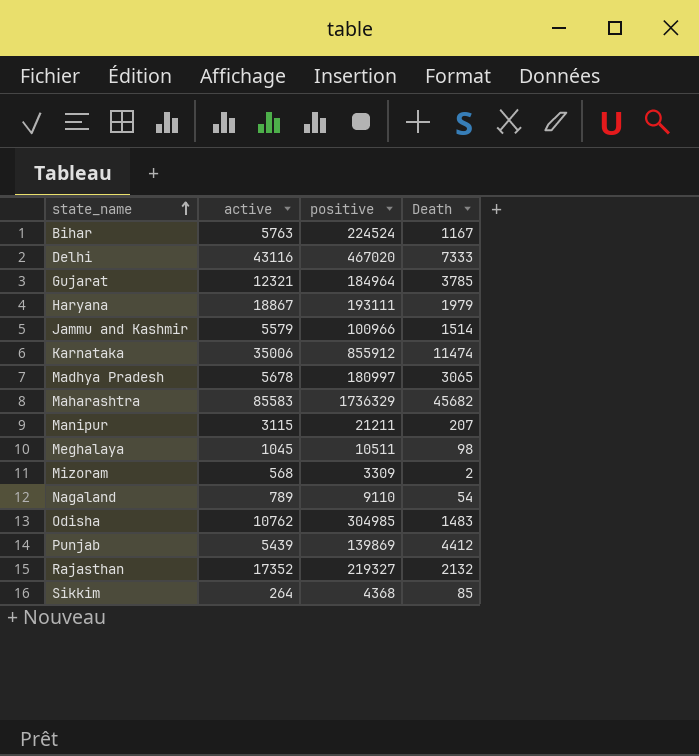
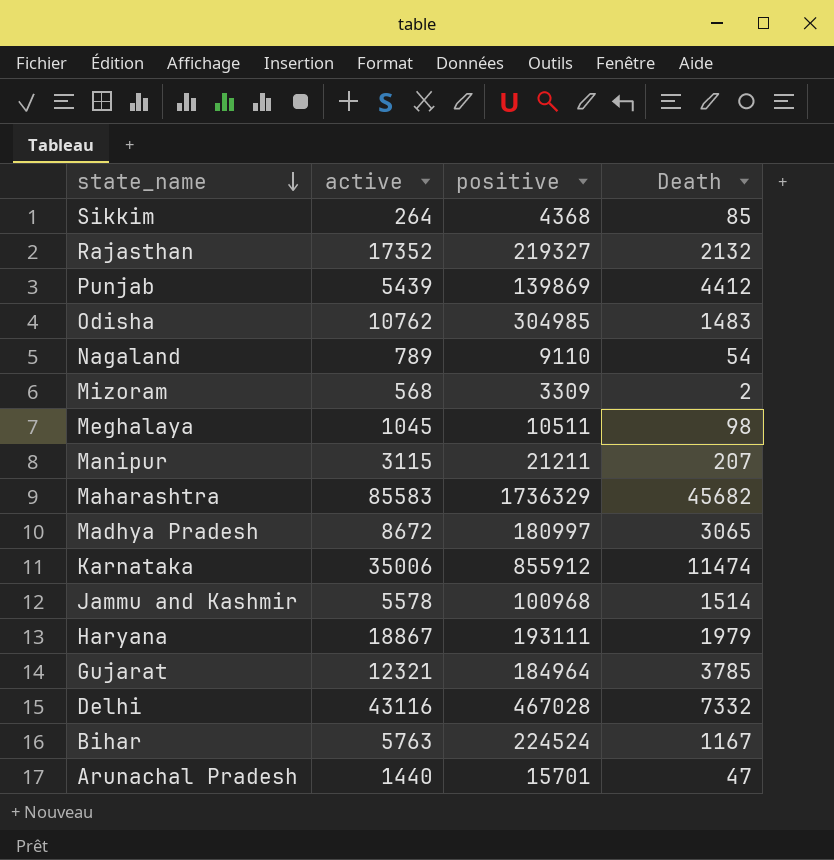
row order: state_name ascending -> state_name descending
Madhya Pradesh | active: 5678 -> 8672
Jammu and Kashmir | active: 5579 -> 5578
Jammu and Kashmir | positive: 100966 -> 100968
Delhi | positive: 467020 -> 467028
Delhi | Death: 7333 -> 7332
row Arunachal Pradesh: none -> 1440 | 15701 | 47

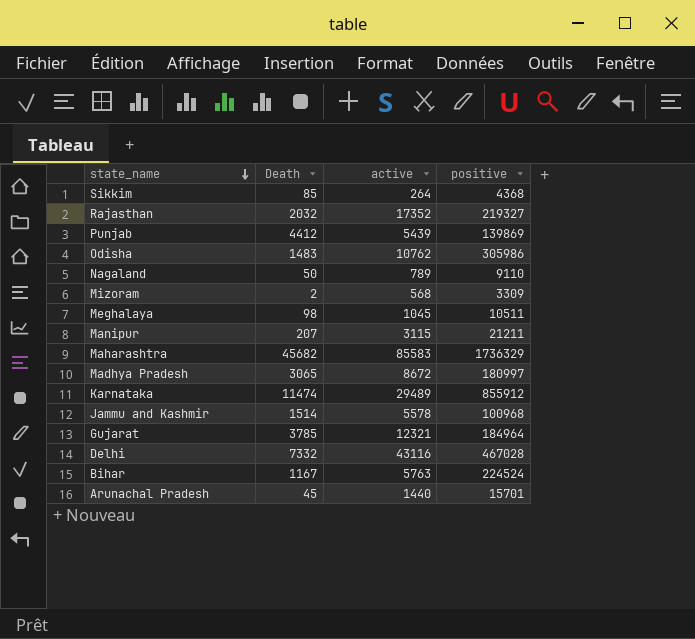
column Death | position: 4 -> 2
row Haryana: 18867 | 193111 | 1979 -> none
Rajasthan | Death: 2132 -> 2032
Odisha | positive: 304985 -> 305986
Nagaland | Death: 54 -> 50
Karnataka | active: 35006 -> 29489
Arunachal Pradesh | Death: 47 -> 45

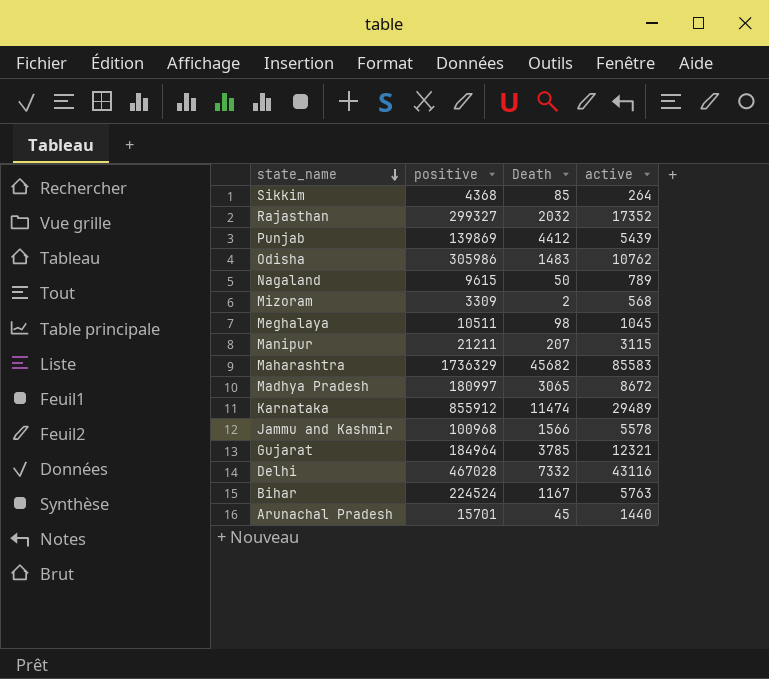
column positive | position: 4 -> 2
Rajasthan | positive: 219327 -> 299327
Nagaland | positive: 9110 -> 9615
Jammu and Kashmir | Death: 1514 -> 1566

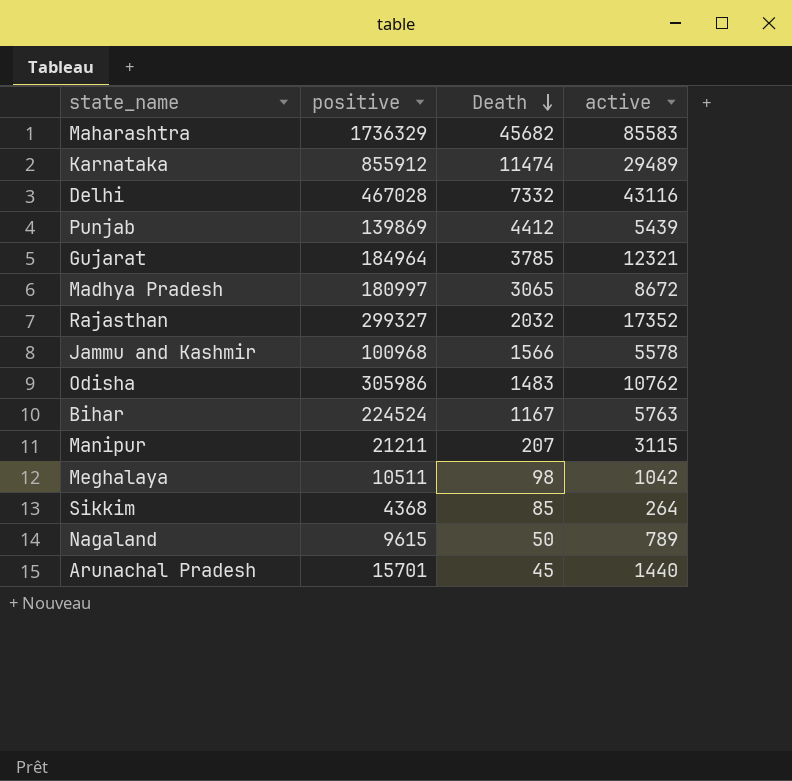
row order: state_name descending -> Death descending
row Mizoram: 3309 | 2 | 568 -> none
Meghalaya | active: 1045 -> 1042

